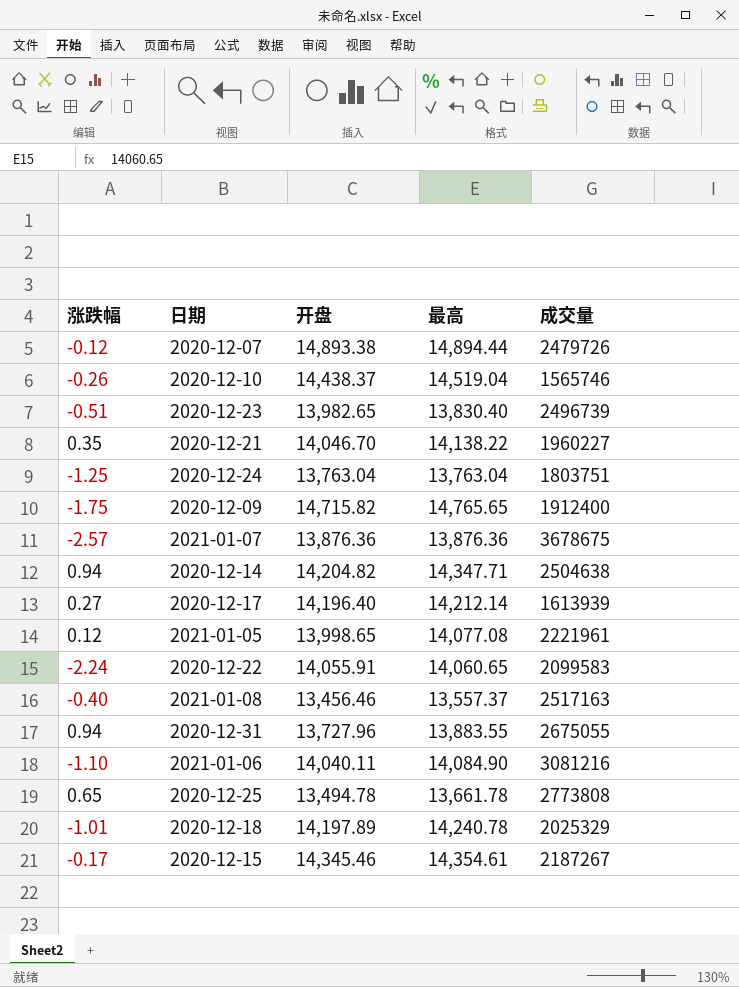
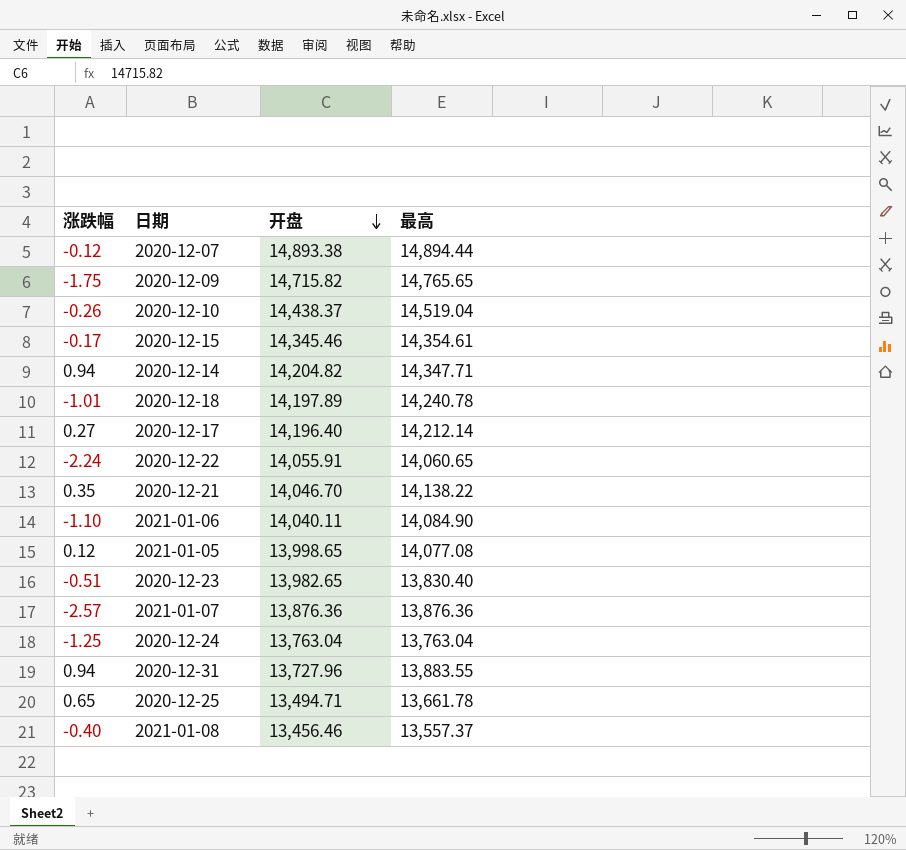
row order: none -> 开盘 descending
column 成交量 | position: 5 -> none
2020-12-25 | 开盘: 13,494.78 -> 13,494.71

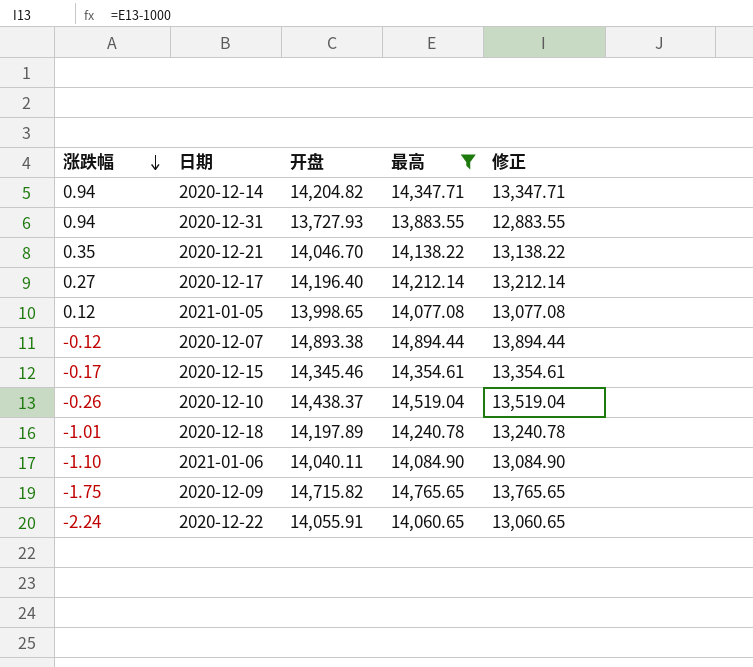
filter: none -> 最高 >= 13,883.55
row order: 开盘 descending -> 涨跌幅 descending
column 修正 | formula: none -> [最高] - 1000
2020-12-31 | 开盘: 13,727.96 -> 13,727.93

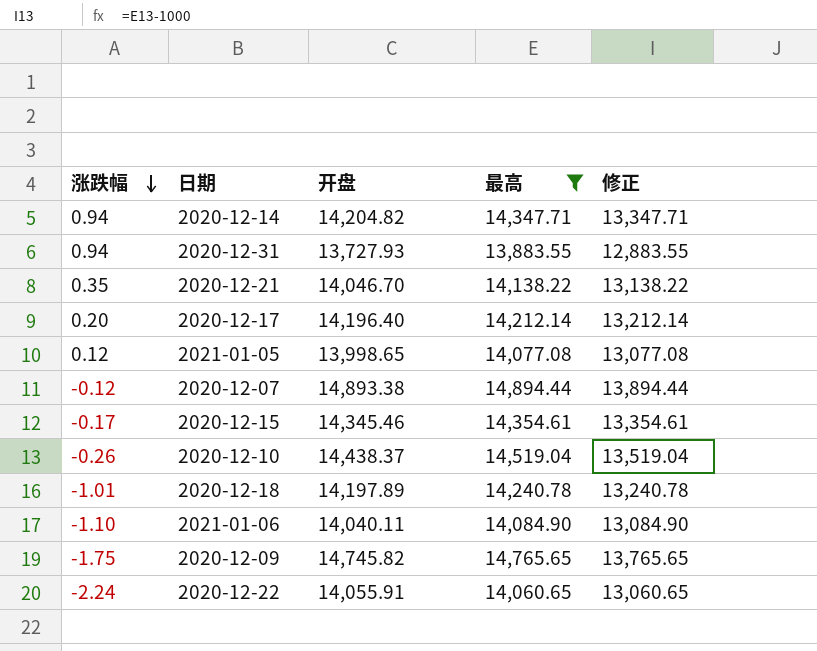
2020-12-17 | 涨跌幅: 0.27 -> 0.20
2020-12-09 | 开盘: 14,715.82 -> 14,745.82

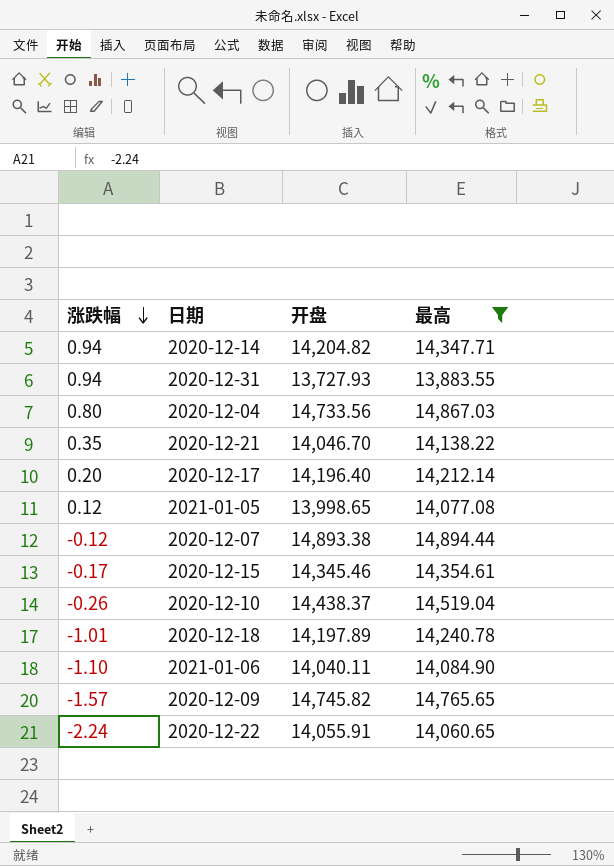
column 修正 | formula: [最高] - 1000 -> none
row 2020-12-04: none -> 0.80 | 14,733.56 | 14,867.03
2020-12-09 | 涨跌幅: -1.75 -> -1.57

